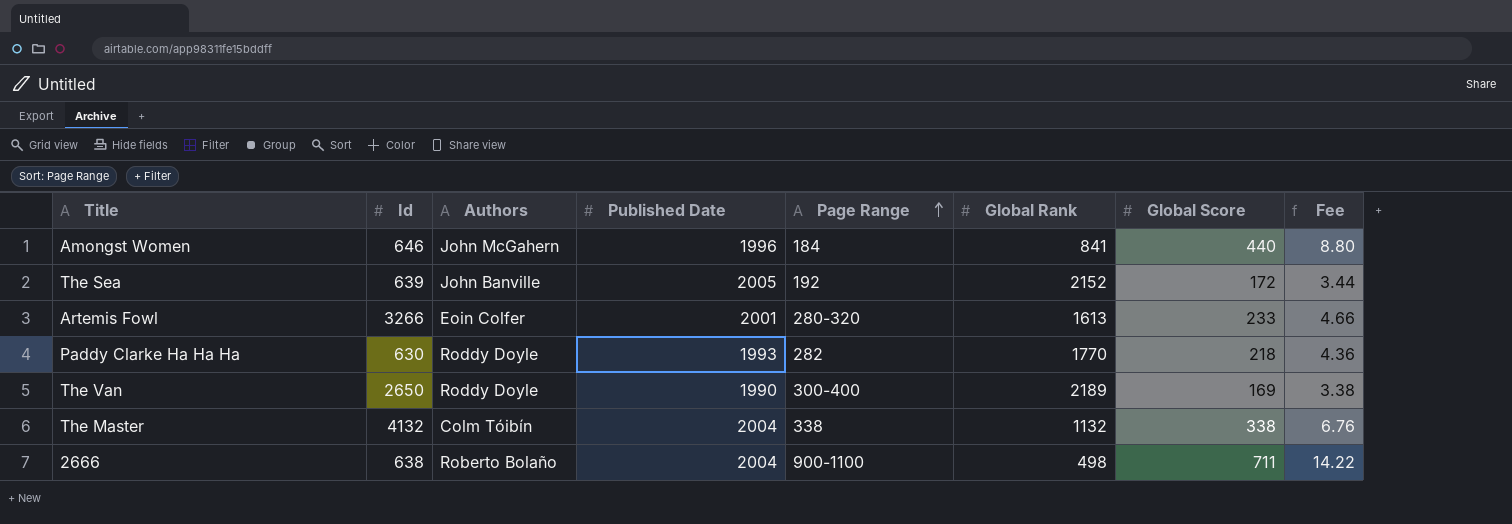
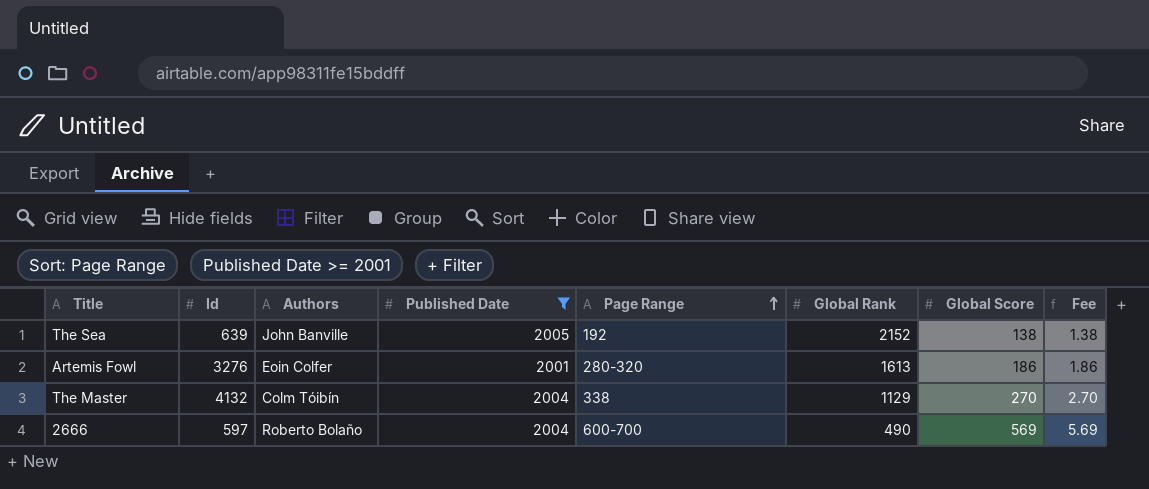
filter: none -> Published Date >= 2001
column Fee | formula: [Global Score] * 0.02 -> [Global Score] * 0.01
The Sea | Global Score: 172 -> 138
Artemis Fowl | Id: 3266 -> 3276
Artemis Fowl | Global Score: 233 -> 186
The Master | Global Rank: 1132 -> 1129
The Master | Global Score: 338 -> 270
2666 | Id: 638 -> 597
2666 | Page Range: 900-1100 -> 600-700
2666 | Global Rank: 498 -> 490
2666 | Global Score: 711 -> 569

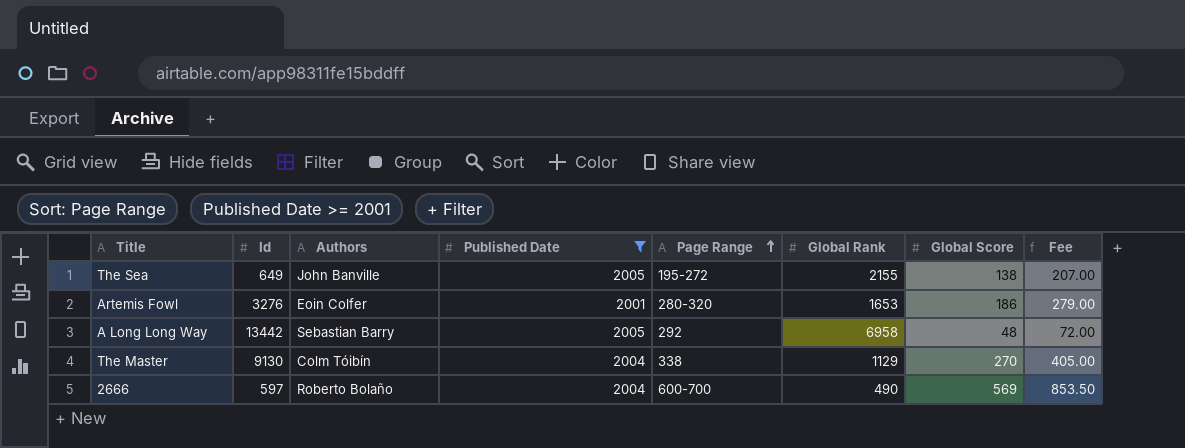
column Fee | formula: [Global Score] * 0.01 -> [Global Score] * 1.5
The Sea | Id: 639 -> 649
The Sea | Page Range: 192 -> 195-272
The Sea | Global Rank: 2152 -> 2155
Artemis Fowl | Global Rank: 1613 -> 1653
row A Long Long Way: none -> 13442 | Sebastian Barry | 2005 | 292 | 6958 | 48 | 72.00
The Master | Id: 4132 -> 9130

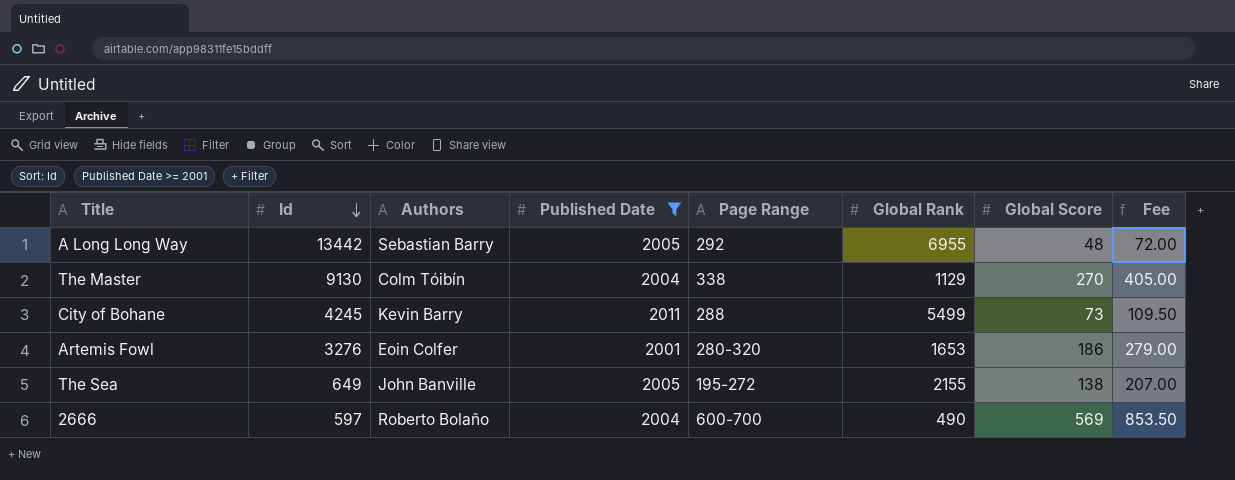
row order: Page Range ascending -> Id descending
A Long Long Way | Global Rank: 6958 -> 6955
row City of Bohane: none -> 4245 | Kevin Barry | 2011 | 288 | 5499 | 73 | 109.50

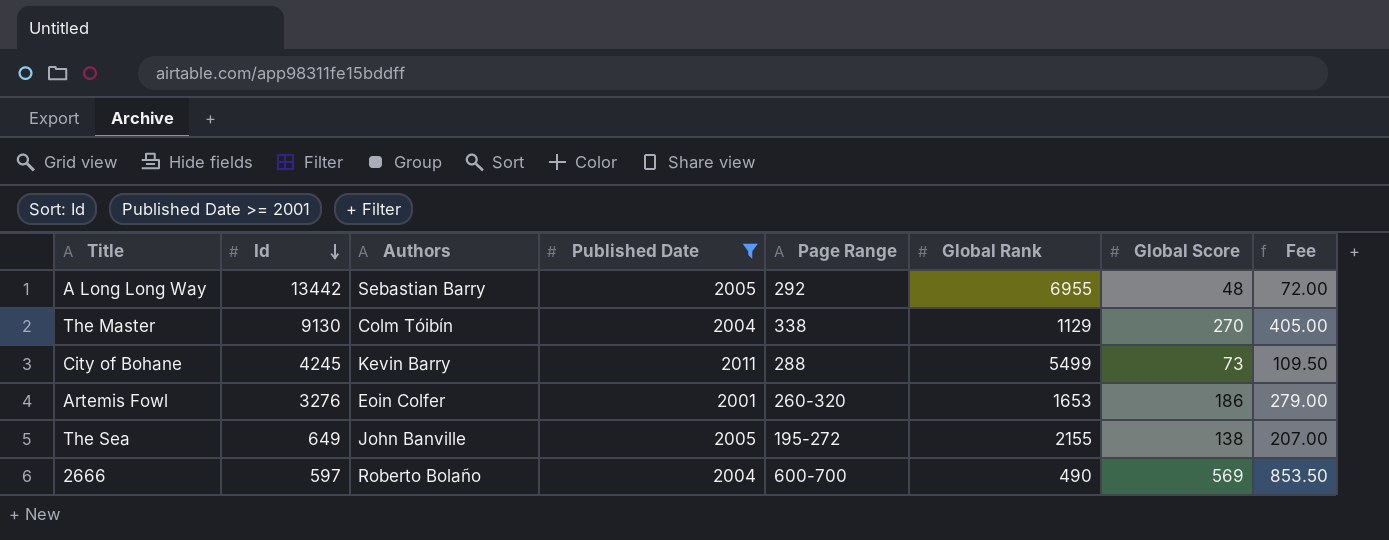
Artemis Fowl | Page Range: 280-320 -> 260-320

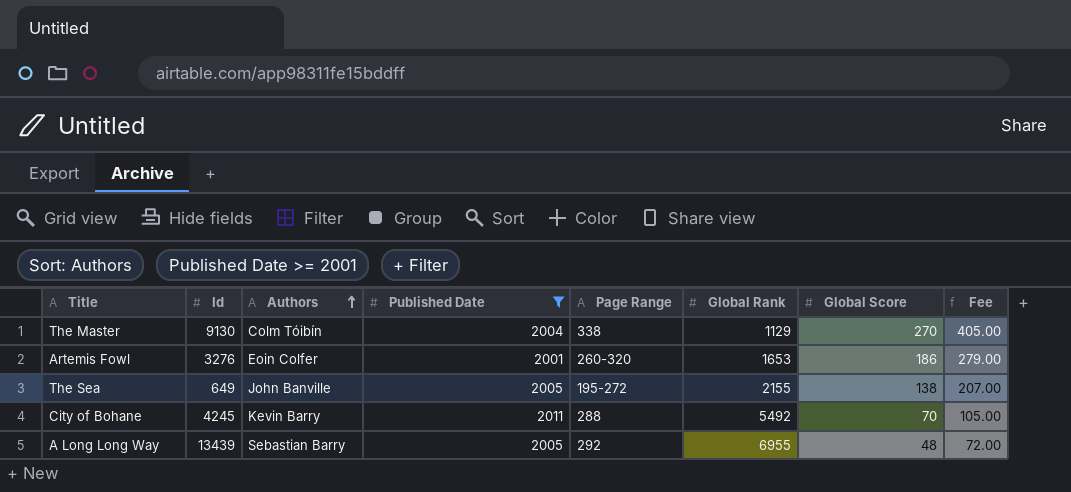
row order: Id descending -> Authors ascending
row 2666: 597 | Roberto Bolaño | 2004 | 600-700 | 490 | 569 | 853.50 -> none
City of Bohane | Global Rank: 5499 -> 5492
City of Bohane | Global Score: 73 -> 70
City of Bohane | Fee: 109.50 -> 105.00
A Long Long Way | Id: 13442 -> 13439

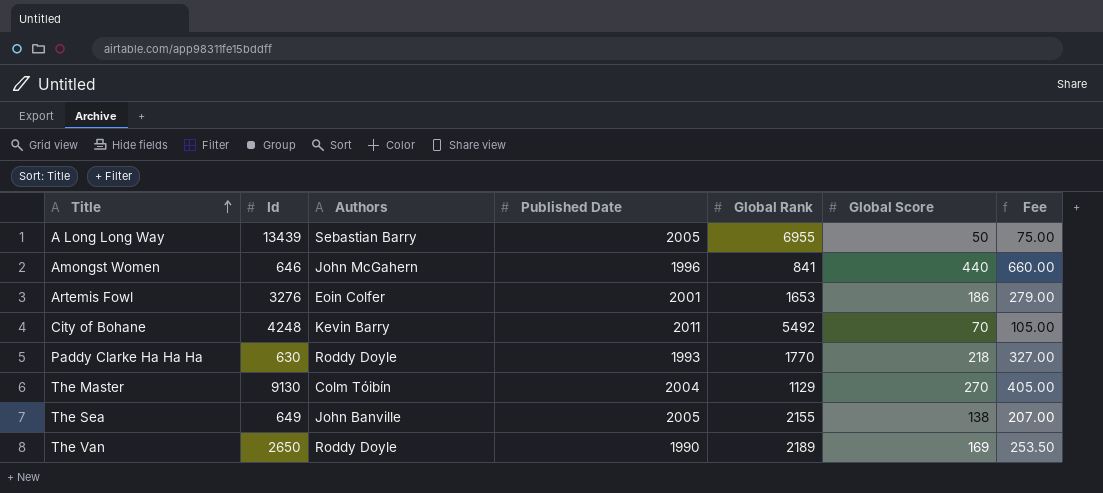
filter: Published Date >= 2001 -> none
row order: Authors ascending -> Title ascending
column Page Range | position: 5 -> none
A Long Long Way | Global Score: 48 -> 50
A Long Long Way | Fee: 72.00 -> 75.00
City of Bohane | Id: 4245 -> 4248

